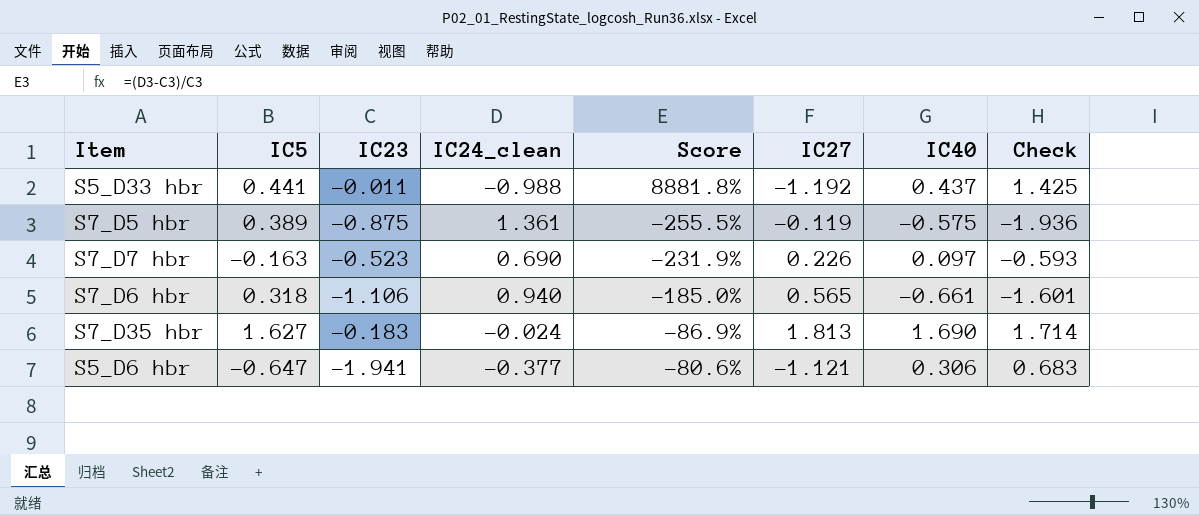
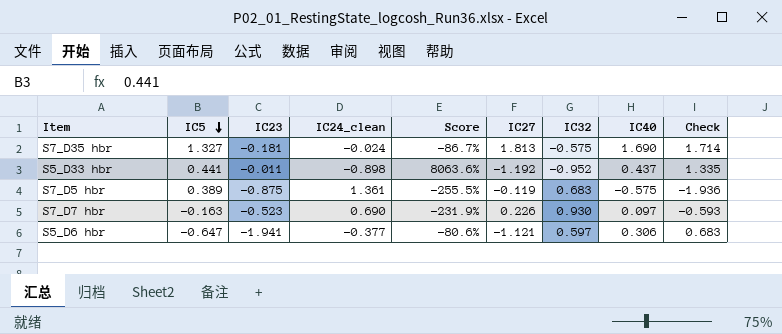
row order: none -> IC5 descending
column IC32 | position: none -> 7
row S7_D6 hbr: 0.318 | -1.106 | 0.940 | -185.0% | 0.565 | -0.661 | -1.601 -> none
S7_D35 hbr | IC5: 1.627 -> 1.327
S7_D35 hbr | IC23: -0.183 -> -0.181
S7_D35 hbr | Score: -86.9% -> -86.7%
S5_D33 hbr | IC24_clean: -0.988 -> -0.898
S5_D33 hbr | Score: 8881.8% -> 8063.6%
S5_D33 hbr | Check: 1.425 -> 1.335

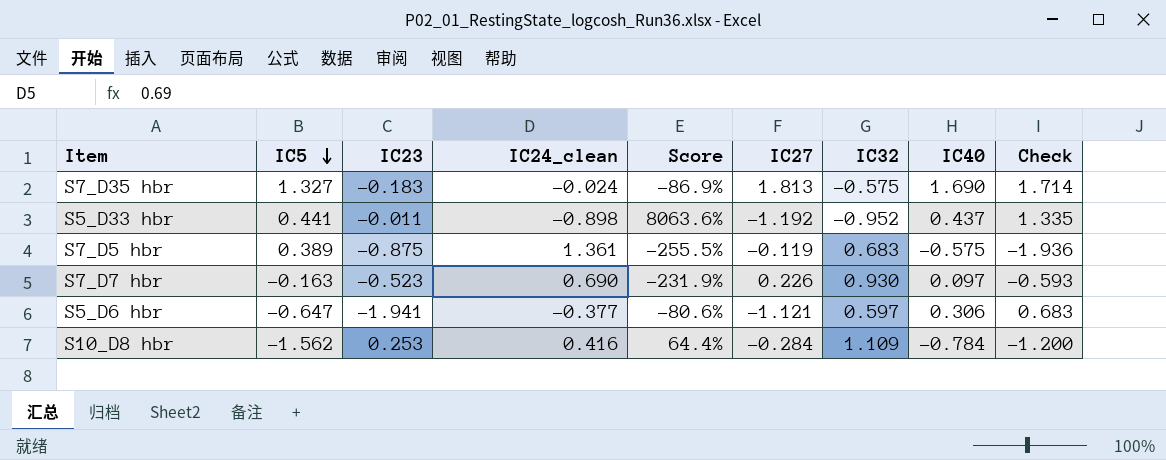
S7_D35 hbr | IC23: -0.181 -> -0.183
S7_D35 hbr | Score: -86.7% -> -86.9%
row S10_D8 hbr: none -> -1.562 | 0.253 | 0.416 | 64.4% | -0.284 | 1.109 | -0.784 | -1.200

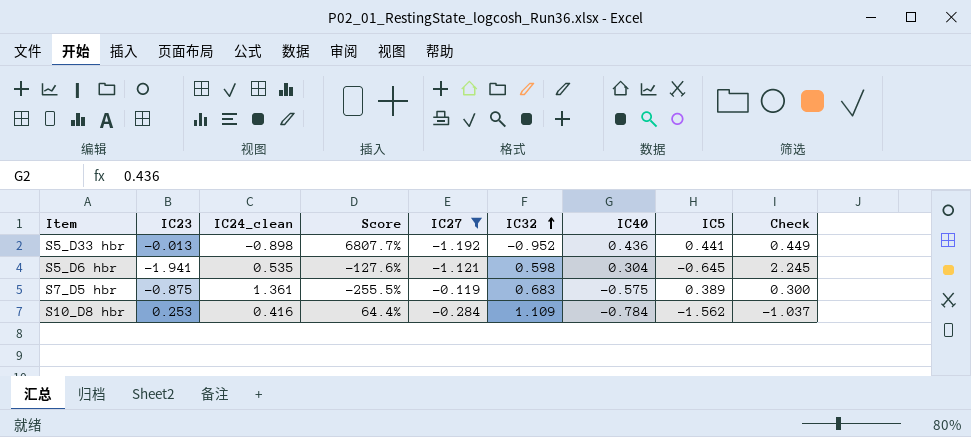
filter: none -> IC27 <= -0.119
row order: IC5 descending -> IC32 ascending
column IC5 | position: 2 -> 8
column Check | formula: [IC40] - [IC24_clean] -> [IC40] - [IC23]
S5_D33 hbr | IC23: -0.011 -> -0.013
S5_D33 hbr | Score: 8063.6% -> 6807.7%
S5_D33 hbr | IC40: 0.437 -> 0.436
S5_D6 hbr | IC24_clean: -0.377 -> 0.535
S5_D6 hbr | Score: -80.6% -> -127.6%
S5_D6 hbr | IC32: 0.597 -> 0.598
S5_D6 hbr | IC40: 0.306 -> 0.304
S5_D6 hbr | IC5: -0.647 -> -0.645

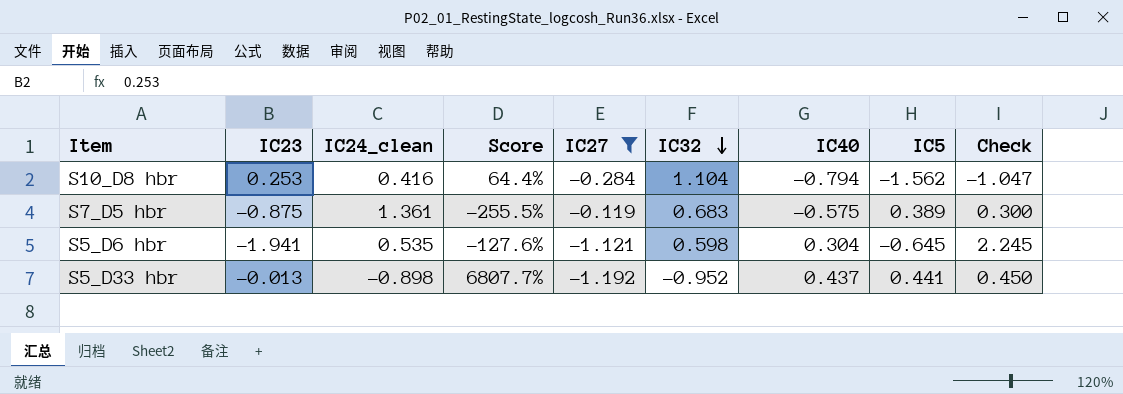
row order: IC32 ascending -> IC32 descending
S10_D8 hbr | IC32: 1.109 -> 1.104
S10_D8 hbr | IC40: -0.784 -> -0.794
S10_D8 hbr | Check: -1.037 -> -1.047
S5_D33 hbr | IC40: 0.436 -> 0.437
S5_D33 hbr | Check: 0.449 -> 0.450

